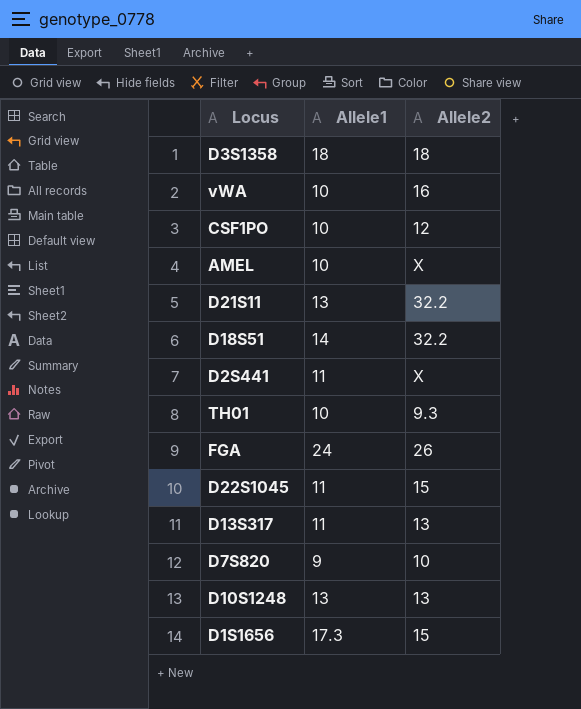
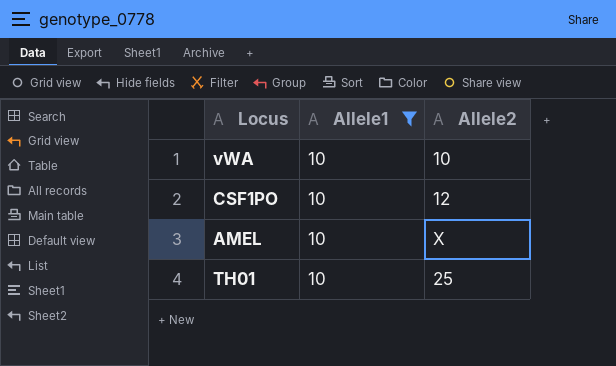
filter: none -> Allele1 = 10
vWA | Allele2: 16 -> 10
TH01 | Allele2: 9.3 -> 25

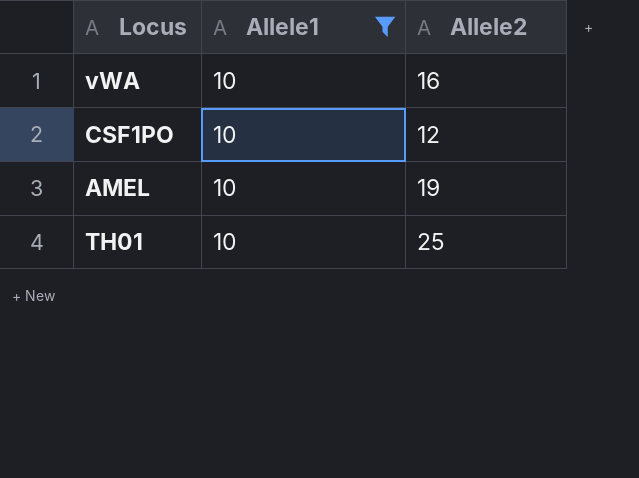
vWA | Allele2: 10 -> 16
AMEL | Allele2: X -> 19

